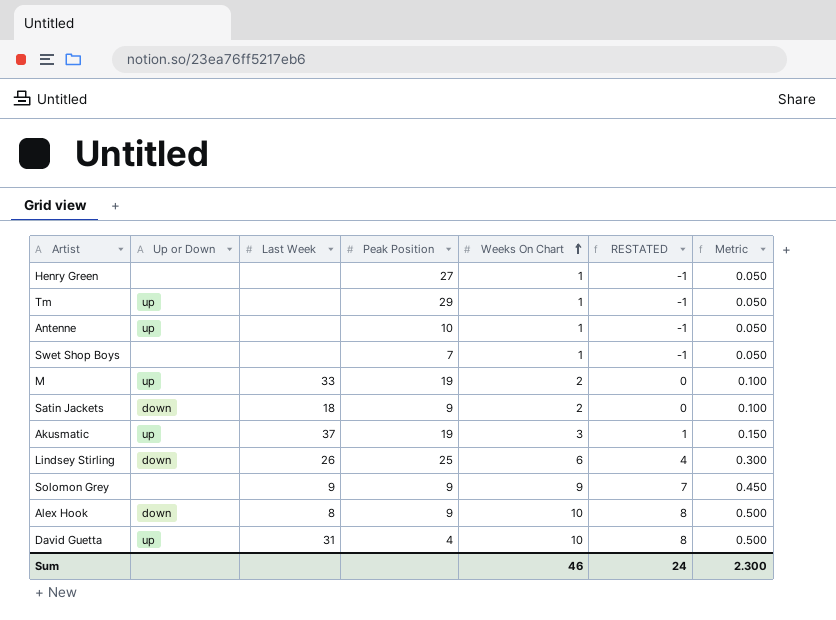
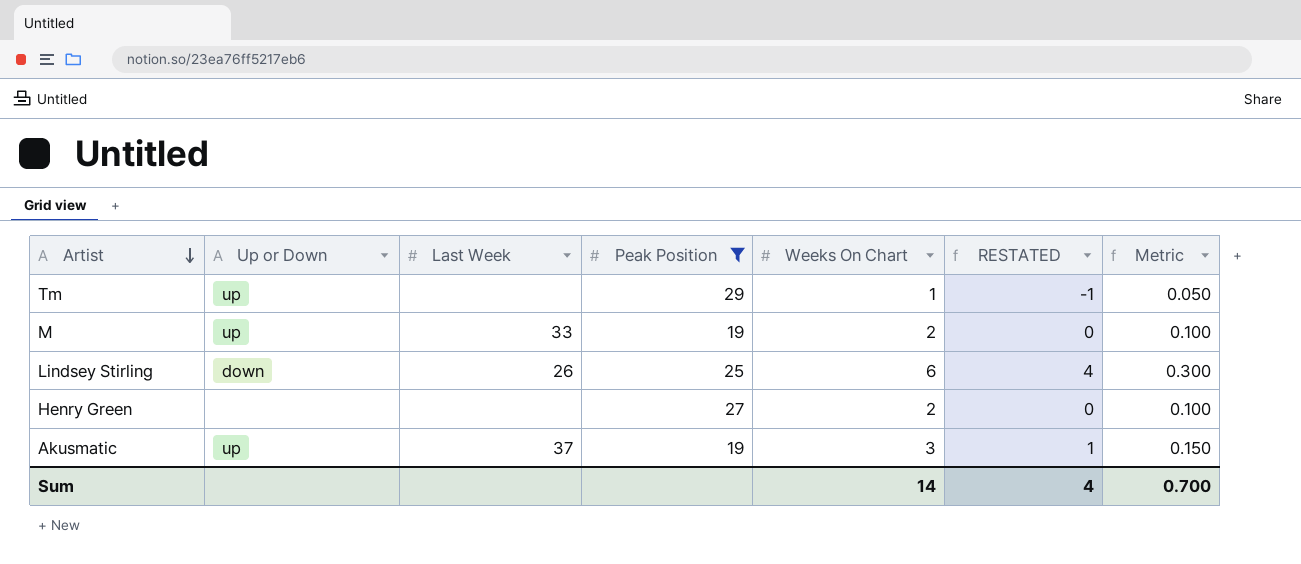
filter: none -> Peak Position >= 19
row order: Weeks On Chart ascending -> Artist descending
Henry Green | Weeks On Chart: 1 -> 2
Henry Green | RESTATED: -1 -> 0
Henry Green | Metric: 0.050 -> 0.100
Sum | Weeks On Chart: 46 -> 14
Sum | RESTATED: 24 -> 4
Sum | Metric: 2.300 -> 0.700

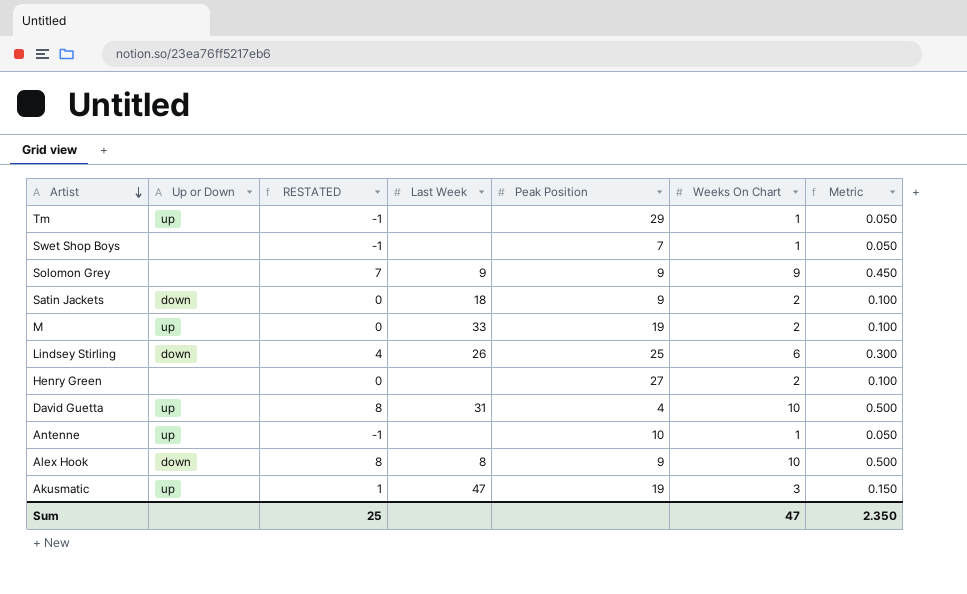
filter: Peak Position >= 19 -> none
column RESTATED | position: 6 -> 3
Akusmatic | Last Week: 37 -> 47
Sum | RESTATED: 4 -> 25
Sum | Weeks On Chart: 14 -> 47
Sum | Metric: 0.700 -> 2.350

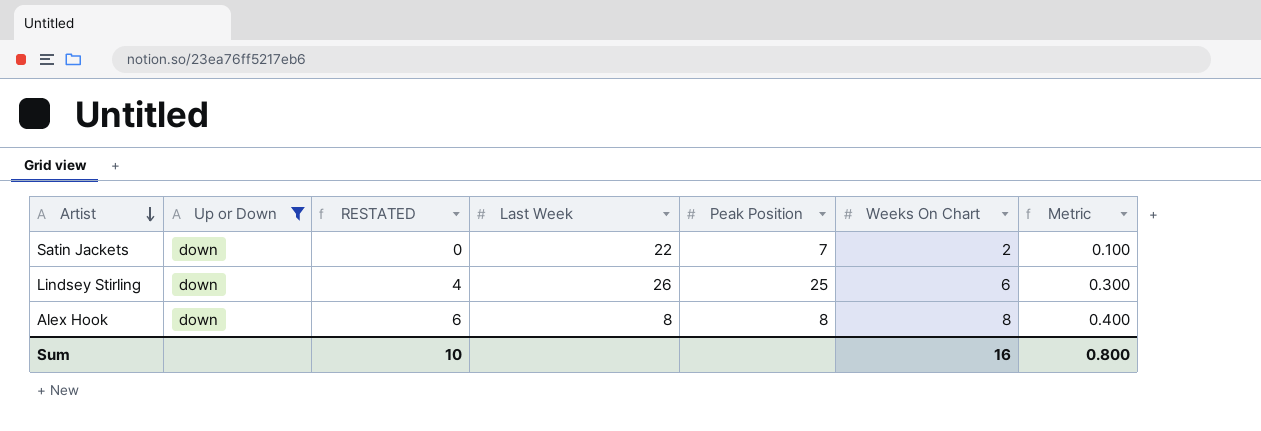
filter: none -> Up or Down = down
Satin Jackets | Last Week: 18 -> 22
Satin Jackets | Peak Position: 9 -> 7
Alex Hook | RESTATED: 8 -> 6
Alex Hook | Peak Position: 9 -> 8
Alex Hook | Weeks On Chart: 10 -> 8
Alex Hook | Metric: 0.500 -> 0.400
Sum | RESTATED: 25 -> 10
Sum | Weeks On Chart: 47 -> 16
Sum | Metric: 2.350 -> 0.800

